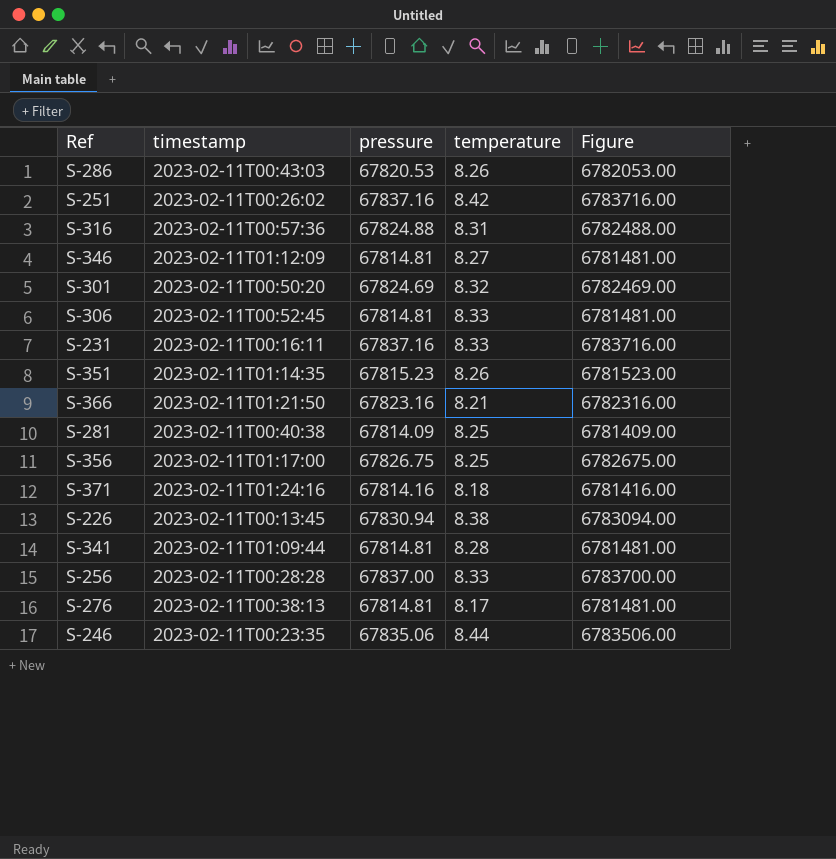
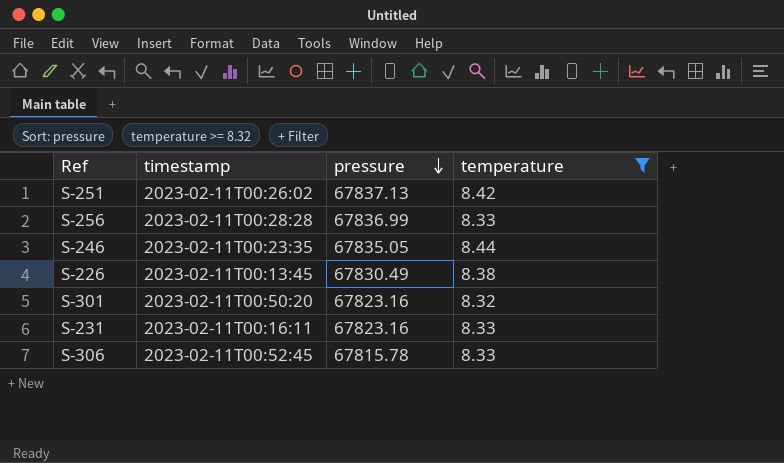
filter: none -> temperature >= 8.32
row order: none -> pressure descending
column Figure | formula: [pressure] * 100 -> none
S-251 | pressure: 67837.16 -> 67837.13
S-256 | pressure: 67837.00 -> 67836.99
S-246 | pressure: 67835.06 -> 67835.05
S-226 | pressure: 67830.94 -> 67830.49
S-301 | pressure: 67824.69 -> 67823.16
S-231 | pressure: 67837.16 -> 67823.16
S-306 | pressure: 67814.81 -> 67815.78

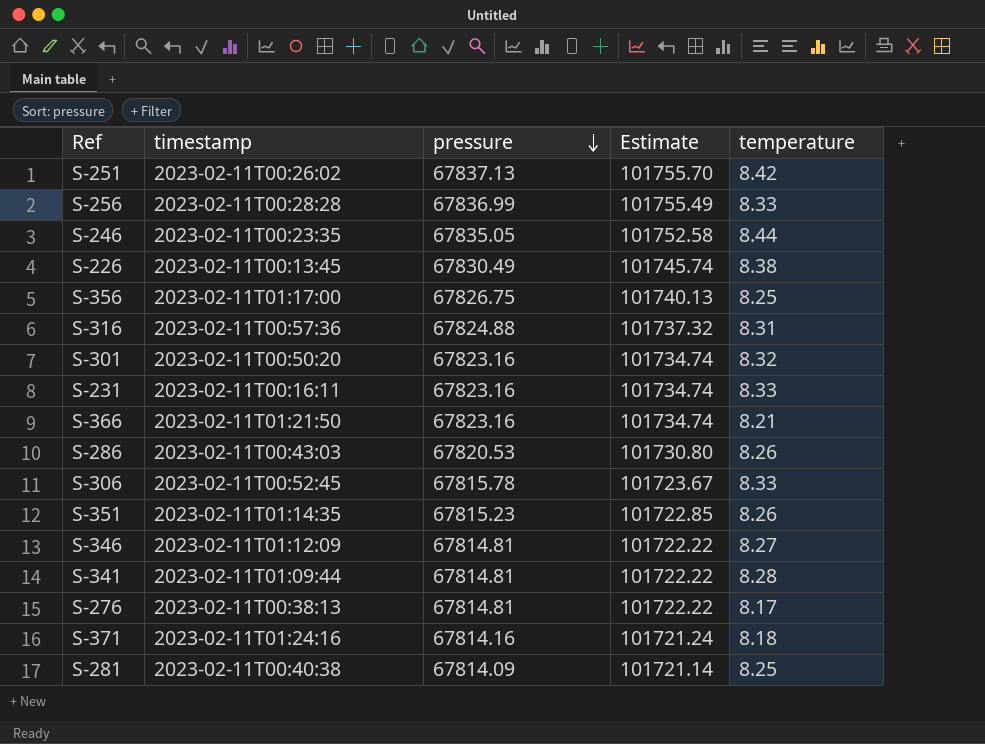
filter: temperature >= 8.32 -> none
column Estimate | formula: none -> [pressure] * 1.5

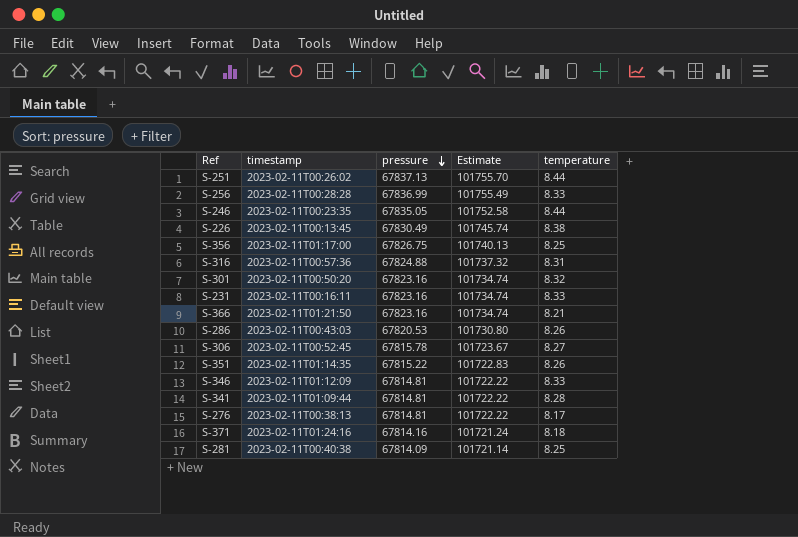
S-251 | temperature: 8.42 -> 8.44
S-306 | temperature: 8.33 -> 8.27
S-351 | pressure: 67815.23 -> 67815.22
S-351 | Estimate: 101722.85 -> 101722.83
S-346 | temperature: 8.27 -> 8.33

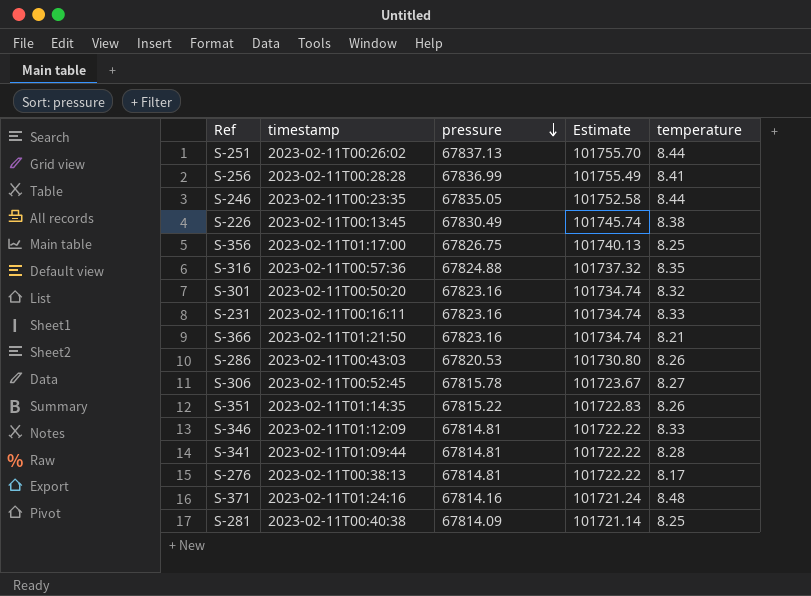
S-256 | temperature: 8.33 -> 8.41
S-316 | temperature: 8.31 -> 8.35
S-371 | temperature: 8.18 -> 8.48

